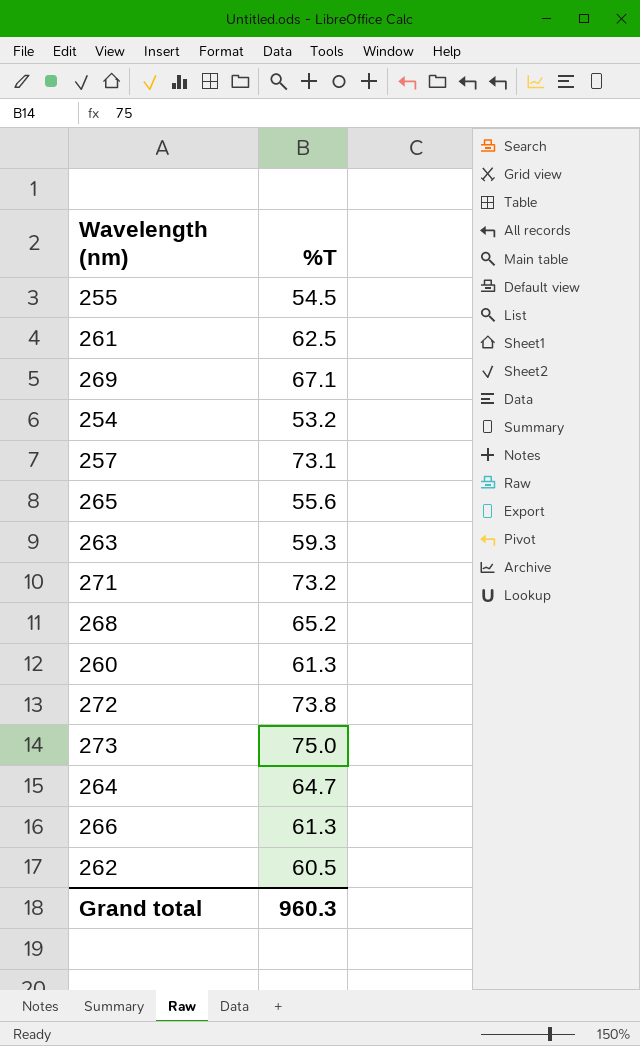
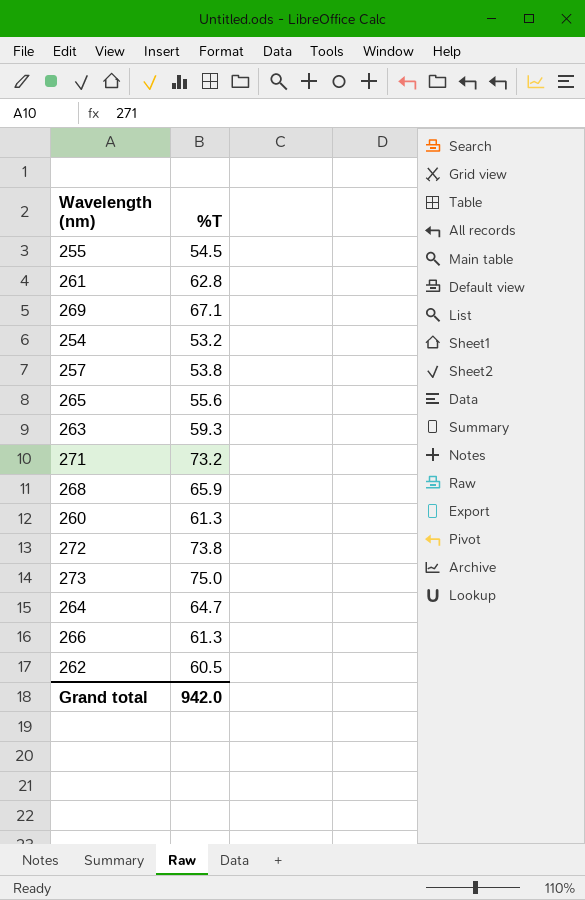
261 | %T: 62.5 -> 62.8
257 | %T: 73.1 -> 53.8
268 | %T: 65.2 -> 65.9
Grand total | %T: 960.3 -> 942.0

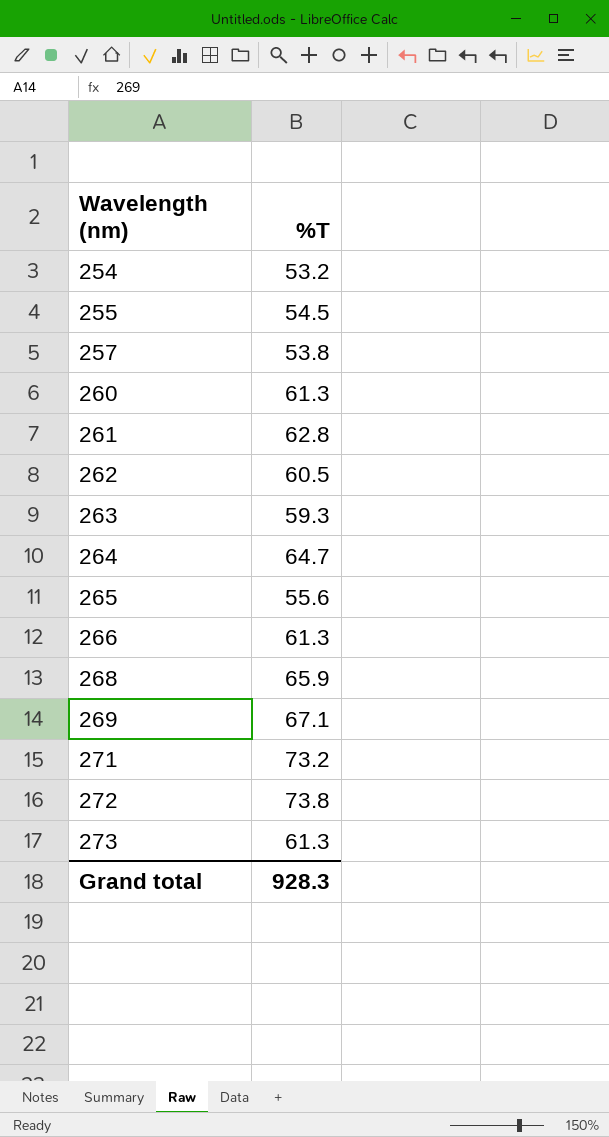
row order: none -> Wavelength (nm) ascending
273 | %T: 75.0 -> 61.3
Grand total | %T: 942.0 -> 928.3

